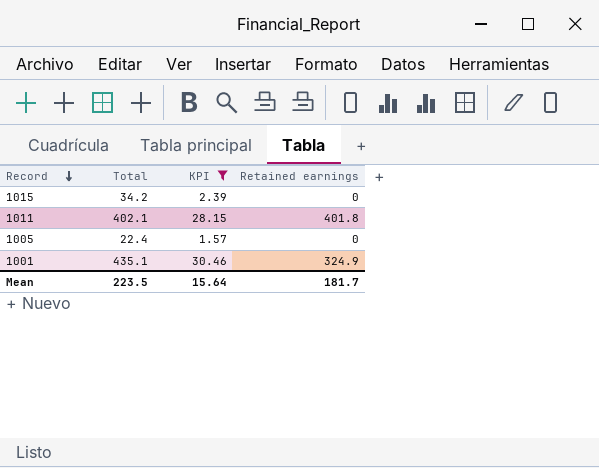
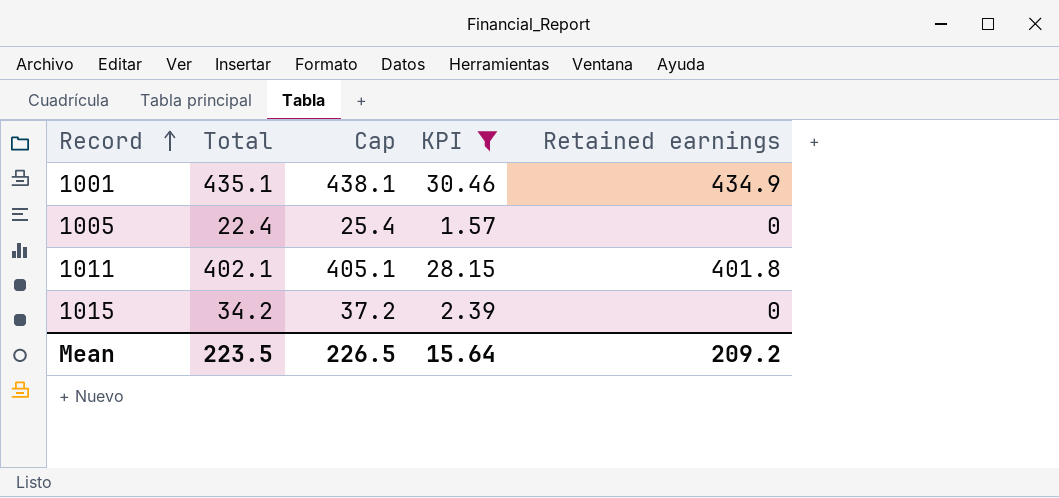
row order: Record descending -> Record ascending
column Cap | formula: none -> [Total] + 3
1001 | Retained earnings: 324.9 -> 434.9
Mean | Retained earnings: 181.7 -> 209.2

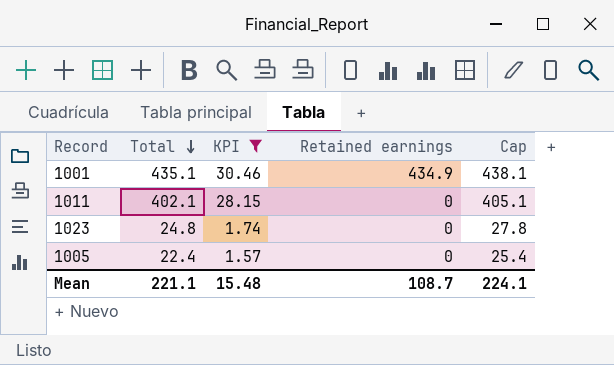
row order: Record ascending -> Total descending
column Cap | position: 3 -> 5
row 1015: 34.2 | 37.2 | 2.39 | 0 -> none
1011 | Retained earnings: 401.8 -> 0
row 1023: none -> 24.8 | 1.74 | 0 | 27.8
Mean | Total: 223.5 -> 221.1
Mean | KPI: 15.64 -> 15.48
Mean | Retained earnings: 209.2 -> 108.7
Mean | Cap: 226.5 -> 224.1

